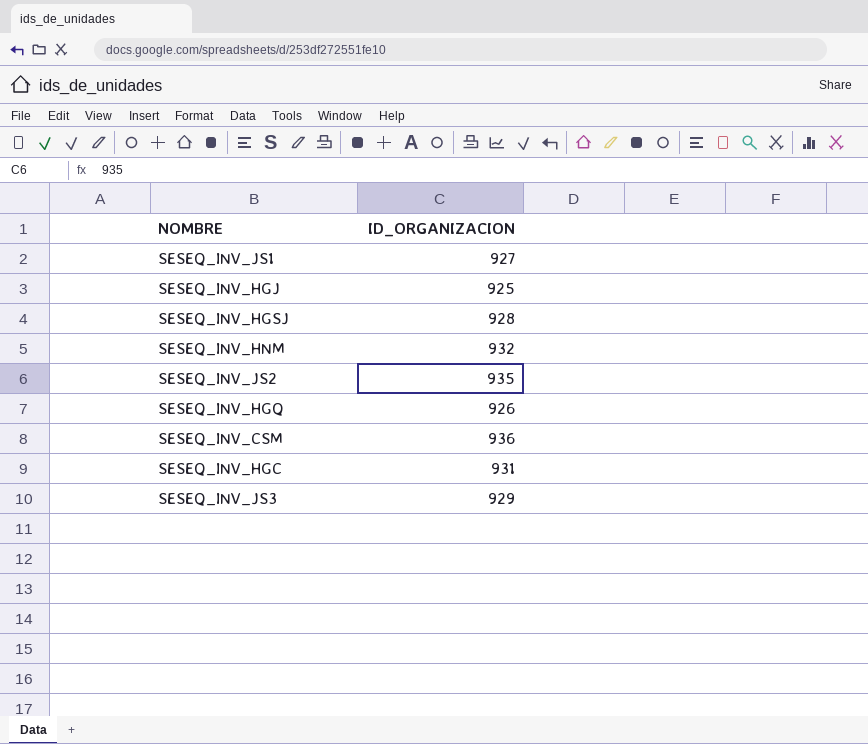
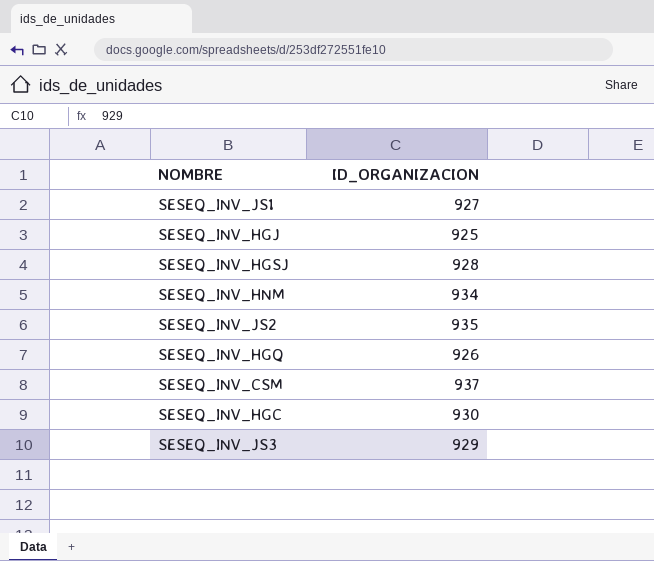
SESEQ_INV_HNM | ID_ORGANIZACION: 932 -> 934
SESEQ_INV_CSM | ID_ORGANIZACION: 936 -> 937
SESEQ_INV_HGC | ID_ORGANIZACION: 931 -> 930

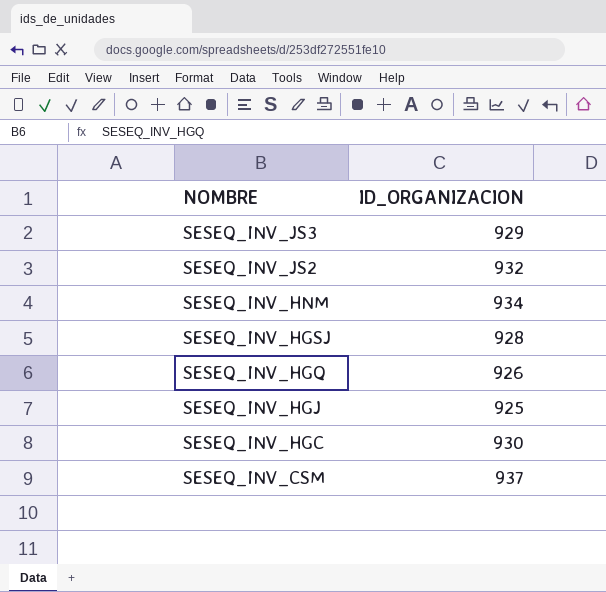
row order: none -> NOMBRE descending
row SESEQ_INV_JS1: 927 -> none
SESEQ_INV_JS2 | ID_ORGANIZACION: 935 -> 932

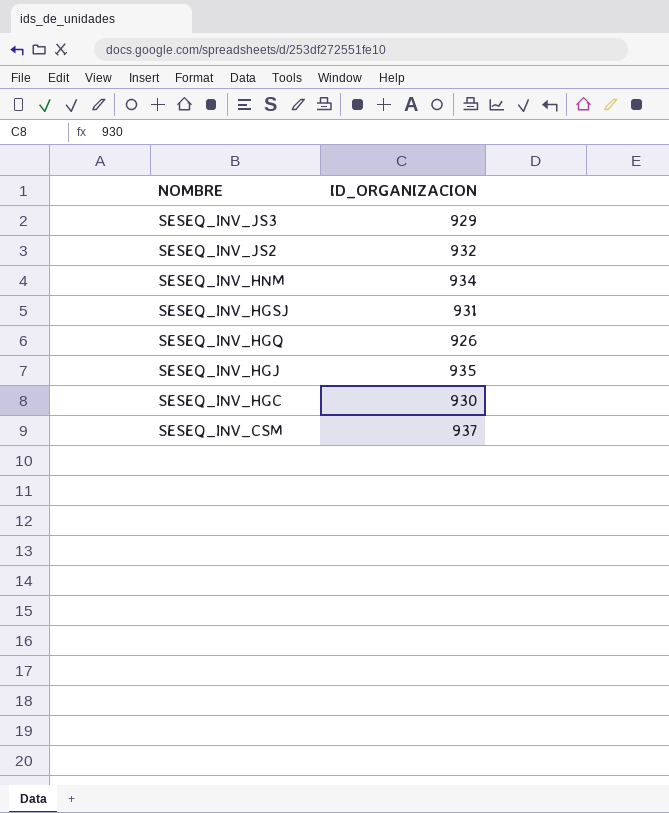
SESEQ_INV_HGSJ | ID_ORGANIZACION: 928 -> 931
SESEQ_INV_HGJ | ID_ORGANIZACION: 925 -> 935

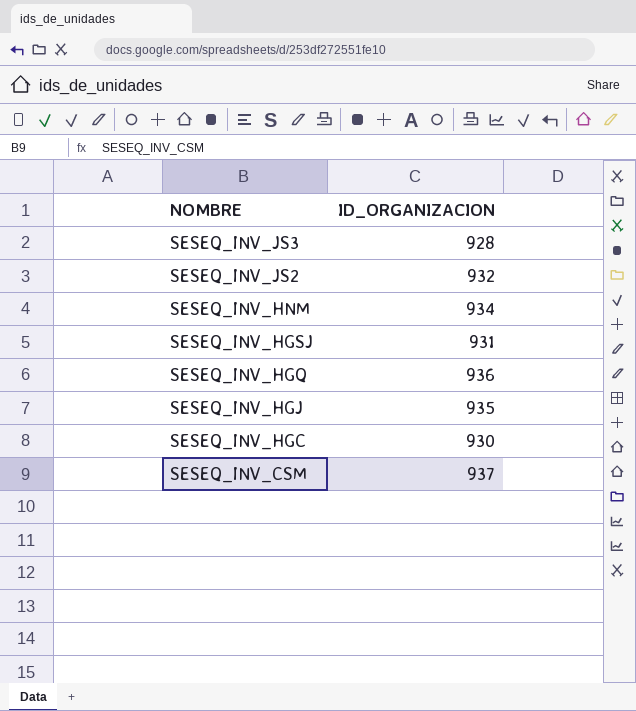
SESEQ_INV_JS3 | ID_ORGANIZACION: 929 -> 928
SESEQ_INV_HGQ | ID_ORGANIZACION: 926 -> 936

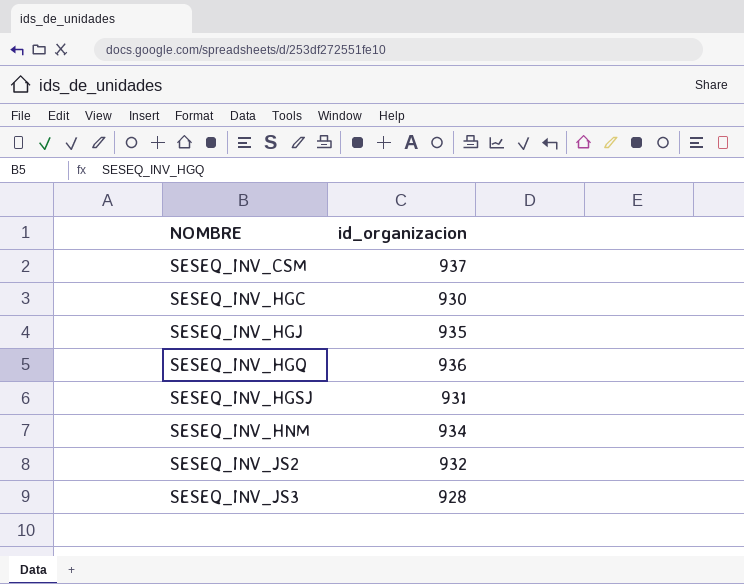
row order: NOMBRE descending -> NOMBRE ascending
column name: ID_ORGANIZACION -> id_organizacion

